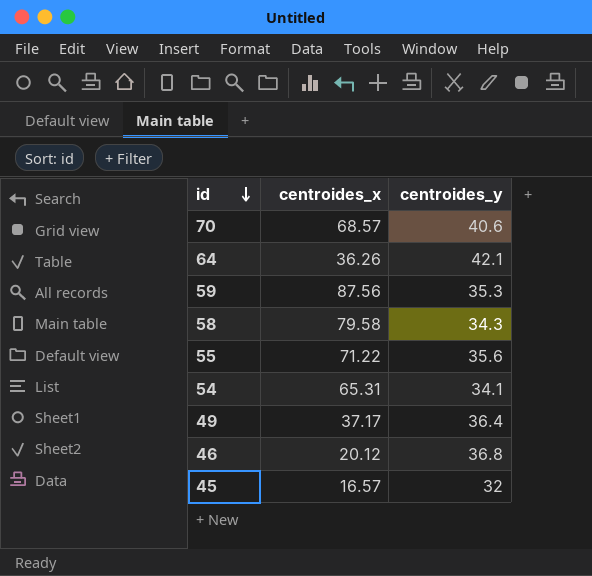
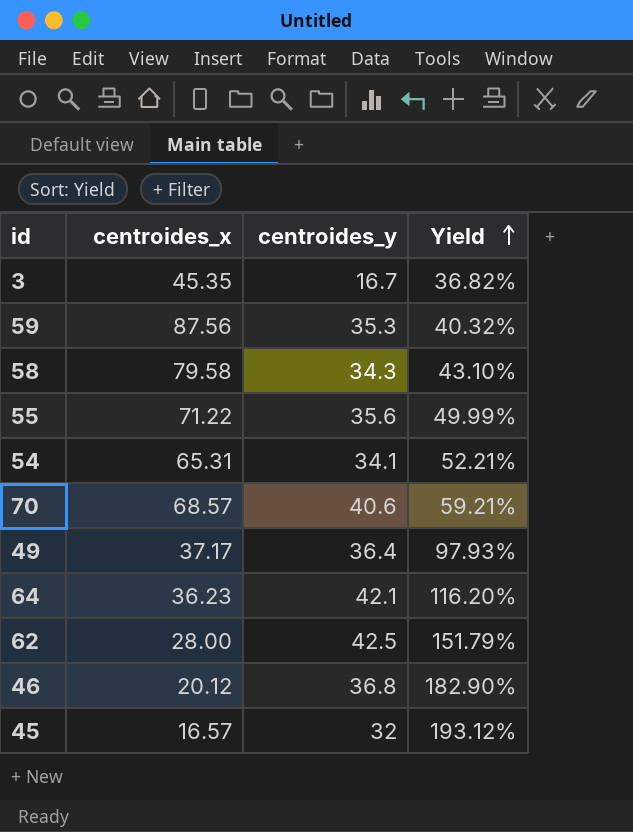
row order: id descending -> Yield ascending
column Yield | formula: none -> [centroides_y] / [centroides_x]
row 3: none -> 45.35 | 16.7 | 36.82%
64 | centroides_x: 36.26 -> 36.23
row 62: none -> 28.00 | 42.5 | 151.79%

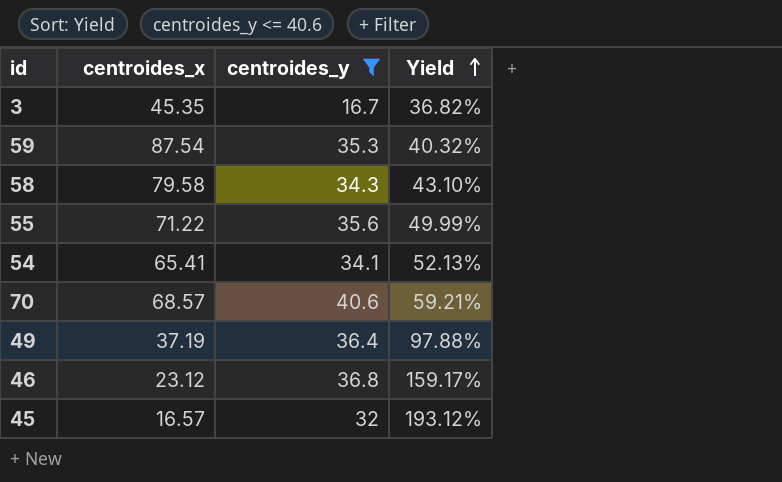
filter: none -> centroides_y <= 40.6
59 | centroides_x: 87.56 -> 87.54
54 | centroides_x: 65.31 -> 65.41
54 | Yield: 52.21% -> 52.13%
49 | centroides_x: 37.17 -> 37.19
49 | Yield: 97.93% -> 97.88%
46 | centroides_x: 20.12 -> 23.12
46 | Yield: 182.90% -> 159.17%

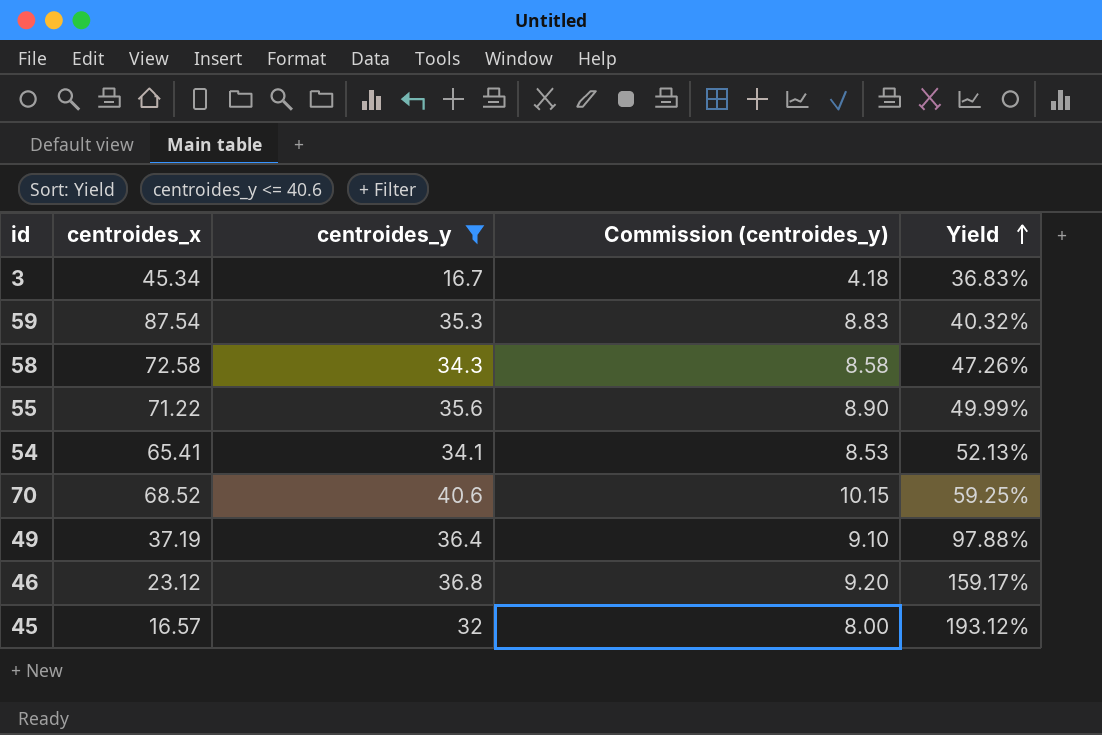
column Commission (centroides_y) | formula: none -> [centroides_y] * 0.25
3 | centroides_x: 45.35 -> 45.34
3 | Yield: 36.82% -> 36.83%
58 | centroides_x: 79.58 -> 72.58
58 | Yield: 43.10% -> 47.26%
70 | centroides_x: 68.57 -> 68.52
70 | Yield: 59.21% -> 59.25%

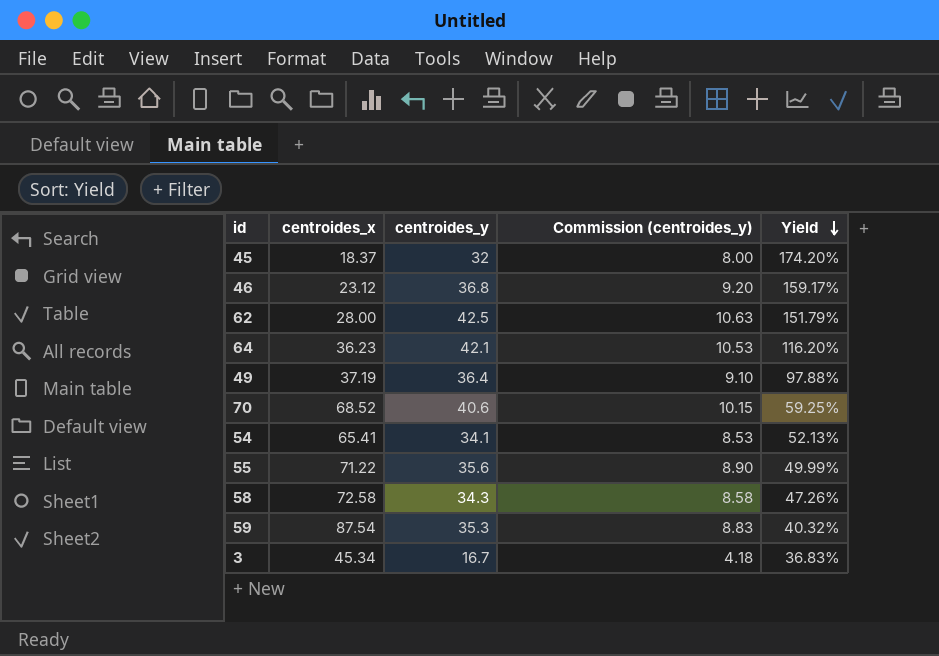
filter: centroides_y <= 40.6 -> none
row order: Yield ascending -> Yield descending
45 | centroides_x: 16.57 -> 18.37
45 | Yield: 193.12% -> 174.20%

